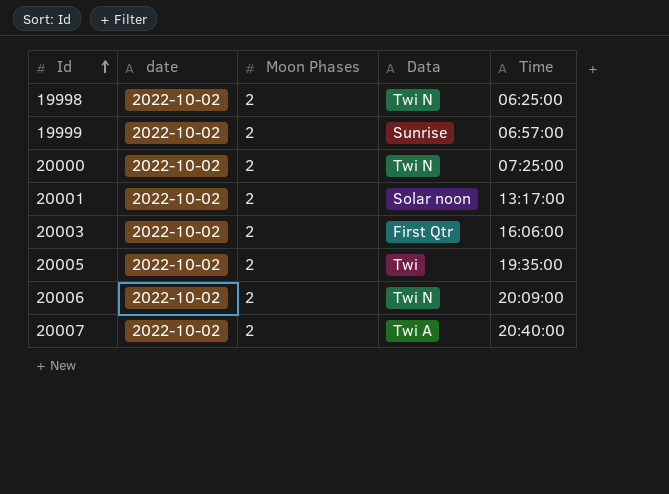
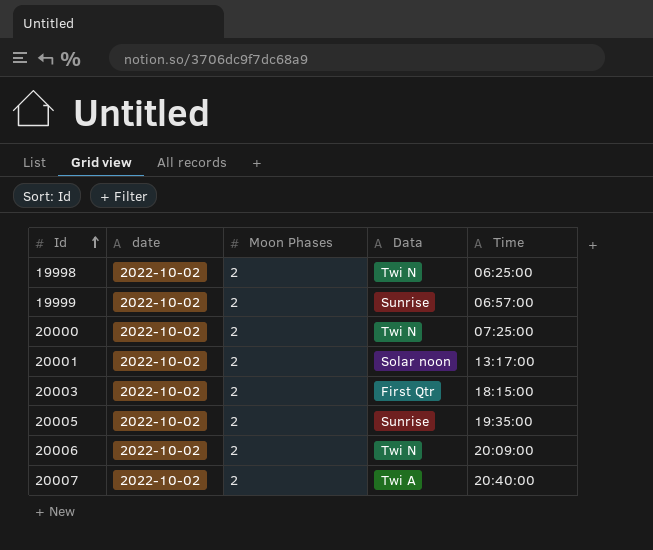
20003 | Time: 16:06:00 -> 18:15:00
20005 | Data: Twi -> Sunrise

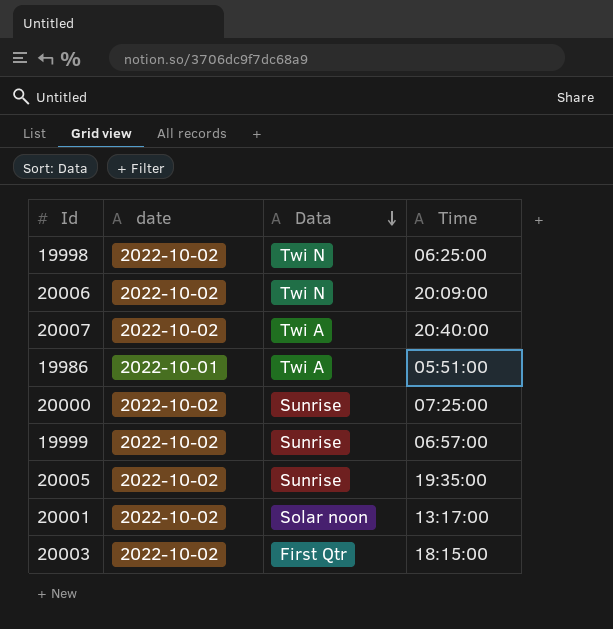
row order: Id ascending -> Data descending
column Moon Phases | position: 3 -> none
row 19986: none -> 2022-10-01 | Twi A | 05:51:00
20000 | Data: Twi N -> Sunrise

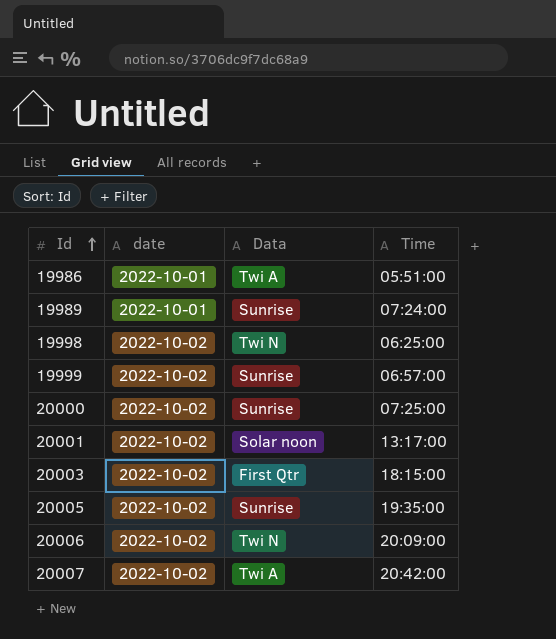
row order: Data descending -> Id ascending
row 19989: none -> 2022-10-01 | Sunrise | 07:24:00
20007 | Time: 20:40:00 -> 20:42:00

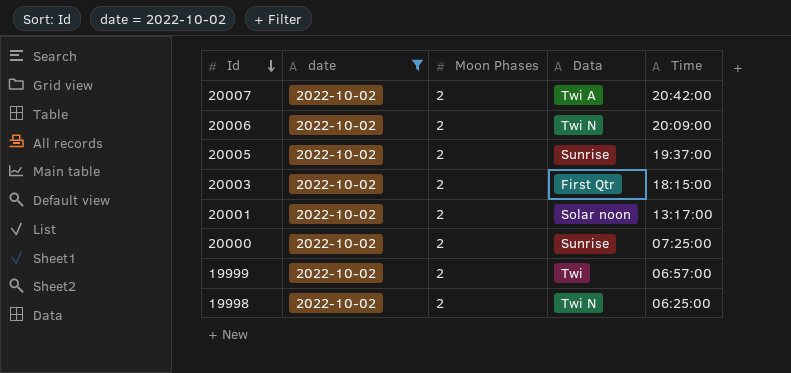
filter: none -> date = 2022-10-02
row order: Id ascending -> Id descending
column Moon Phases | position: none -> 3
20005 | Time: 19:35:00 -> 19:37:00
19999 | Data: Sunrise -> Twi

